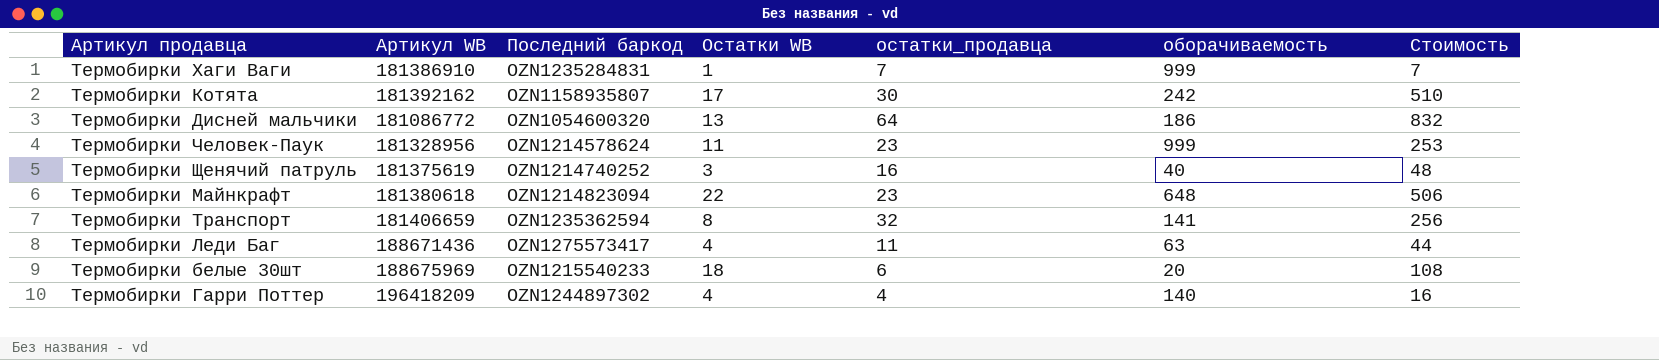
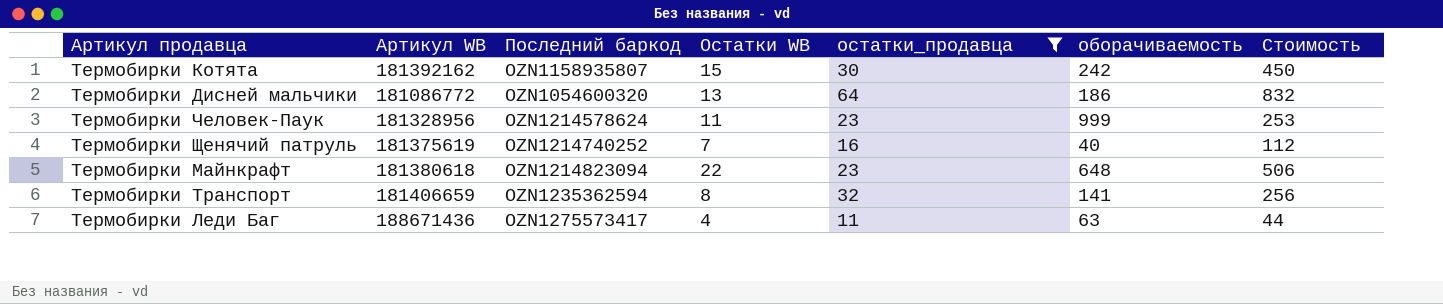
filter: none -> остатки_продавца >= 11
Термобирки Котята | Остатки WB: 17 -> 15
Термобирки Котята | Стоимость: 510 -> 450
Термобирки Щенячий патруль | Остатки WB: 3 -> 7
Термобирки Щенячий патруль | Стоимость: 48 -> 112

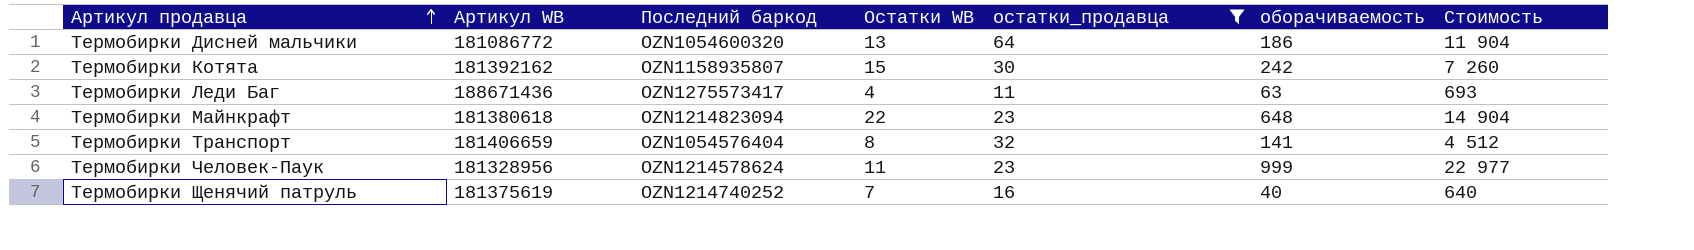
row order: none -> Артикул продавца ascending
column Стоимость | formula: [Остатки WB] * [остатки_продавца] -> [остатки_продавца] * [оборачиваемость]
Термобирки Транспорт | Последний баркод: OZN1235362594 -> OZN1054576404

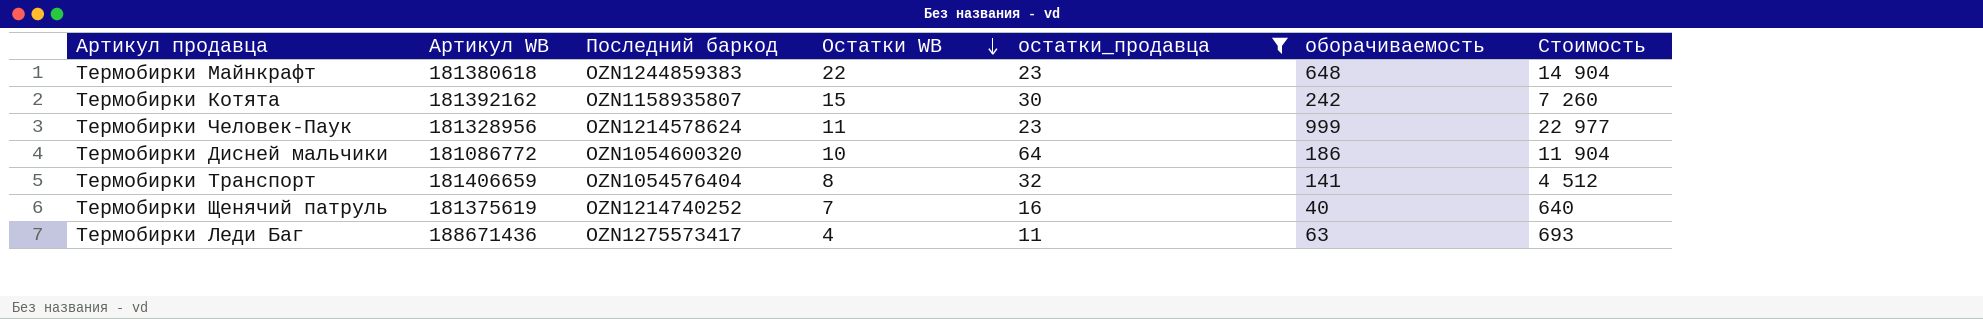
row order: Артикул продавца ascending -> Остатки WB descending
Термобирки Майнкрафт | Последний баркод: OZN1214823094 -> OZN1244859383
Термобирки Дисней мальчики | Остатки WB: 13 -> 10

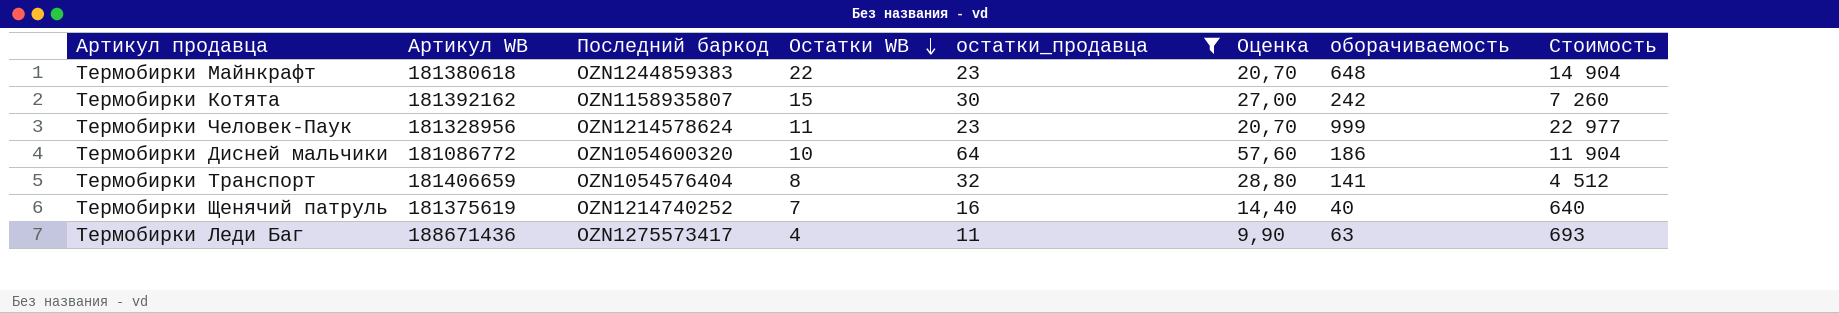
column Оценка | formula: none -> [остатки_продавца] * 0,9

